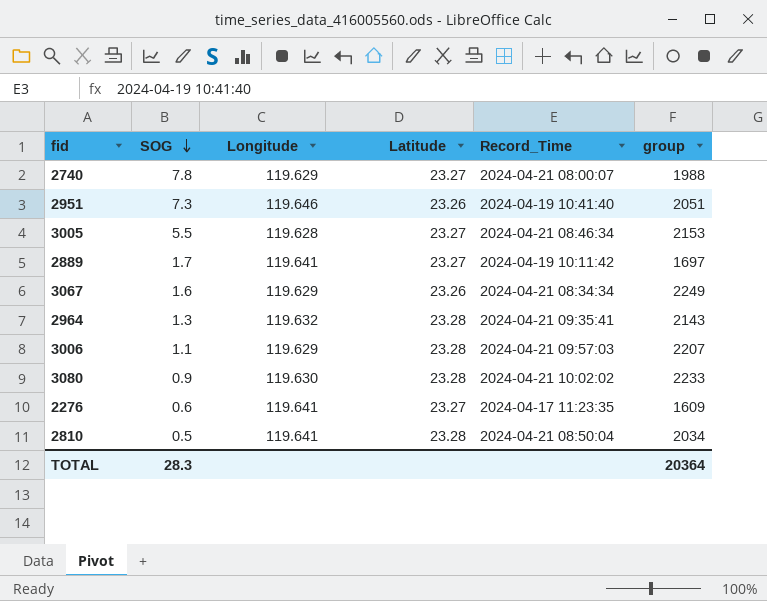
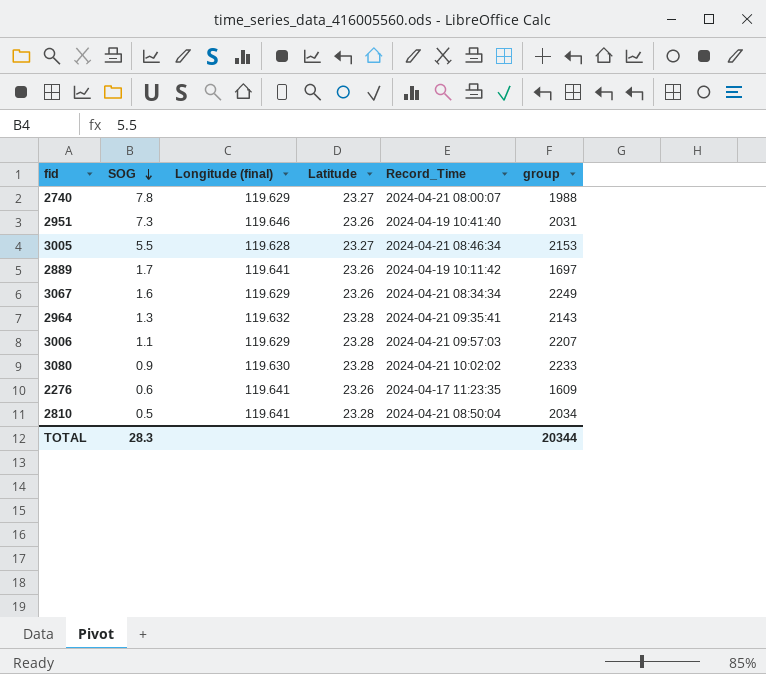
column name: Longitude -> Longitude (final)
2951 | group: 2051 -> 2031
2889 | Latitude: 23.27 -> 23.26
2276 | Latitude: 23.27 -> 23.26
TOTAL | group: 20364 -> 20344

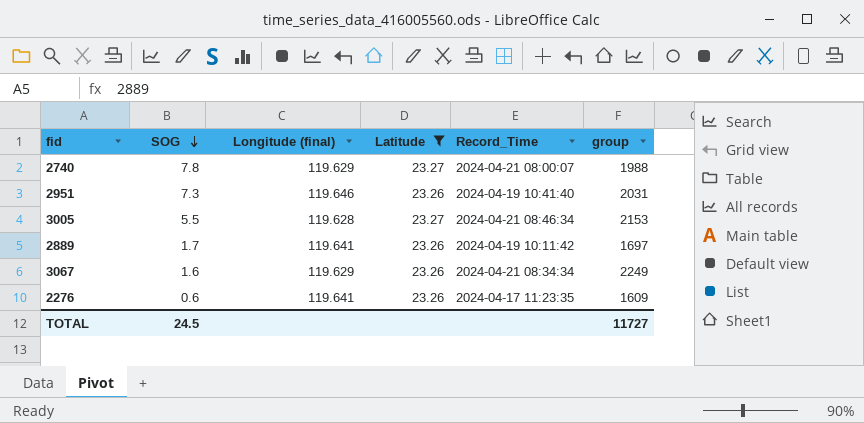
filter: none -> Latitude != 23.28
TOTAL | SOG: 28.3 -> 24.5
TOTAL | group: 20344 -> 11727

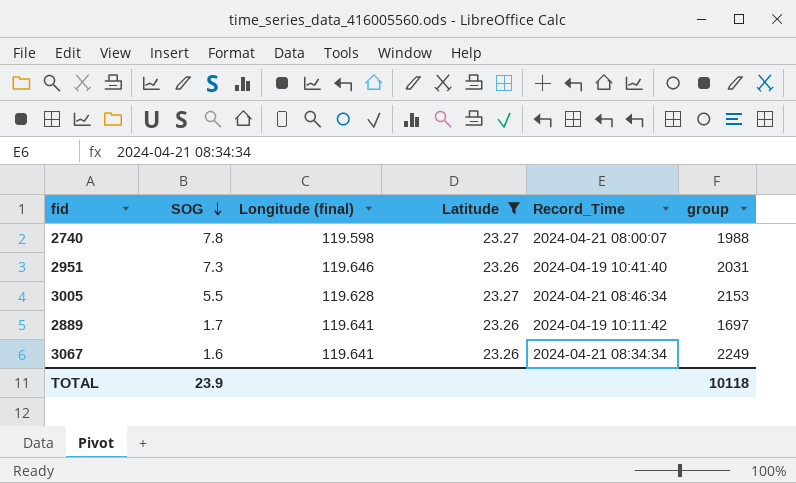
row 2276: 0.6 | 119.641 | 23.26 | 2024-04-17 11:23:35 | 1609 -> none
2740 | Longitude (final): 119.629 -> 119.598
3067 | Longitude (final): 119.629 -> 119.641
TOTAL | SOG: 24.5 -> 23.9
TOTAL | group: 11727 -> 10118

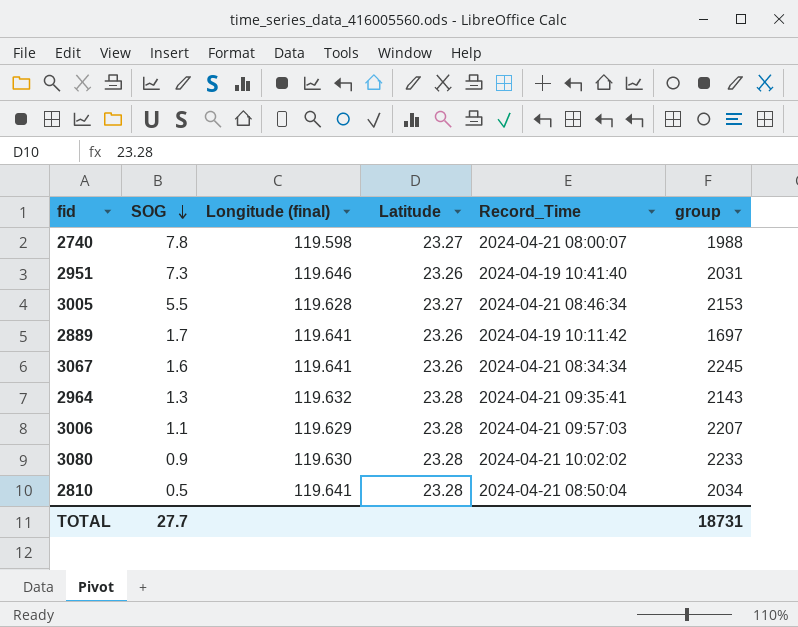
filter: Latitude != 23.28 -> none
3067 | group: 2249 -> 2245
TOTAL | SOG: 23.9 -> 27.7
TOTAL | group: 10118 -> 18731

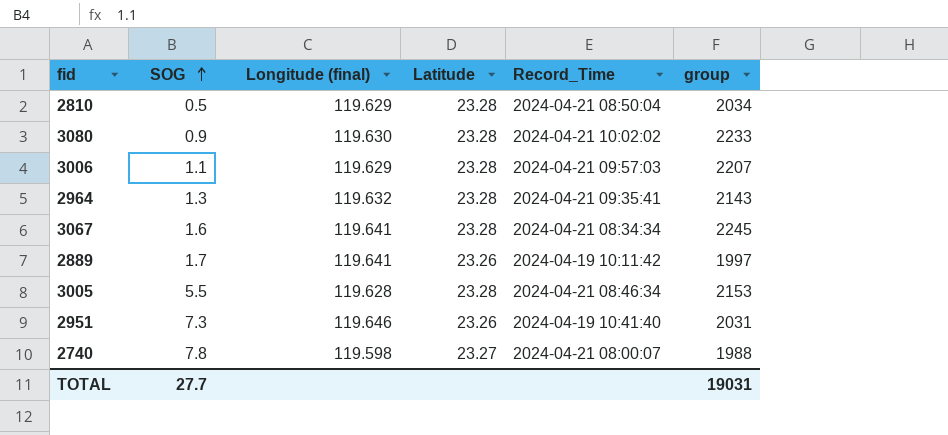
row order: SOG descending -> SOG ascending
2810 | Longitude (final): 119.641 -> 119.629
3067 | Latitude: 23.26 -> 23.28
2889 | group: 1697 -> 1997
3005 | Latitude: 23.27 -> 23.28
TOTAL | group: 18731 -> 19031

